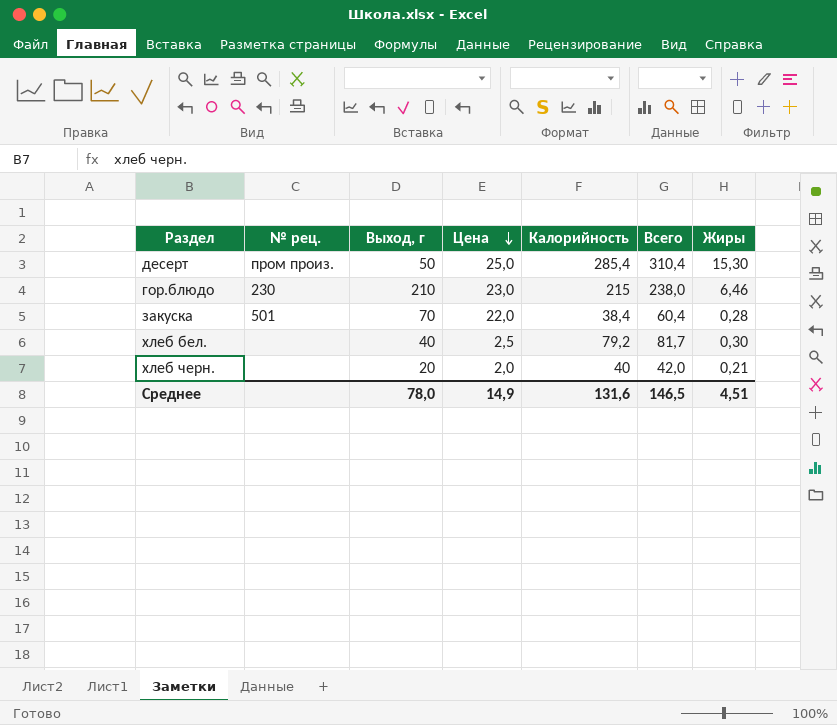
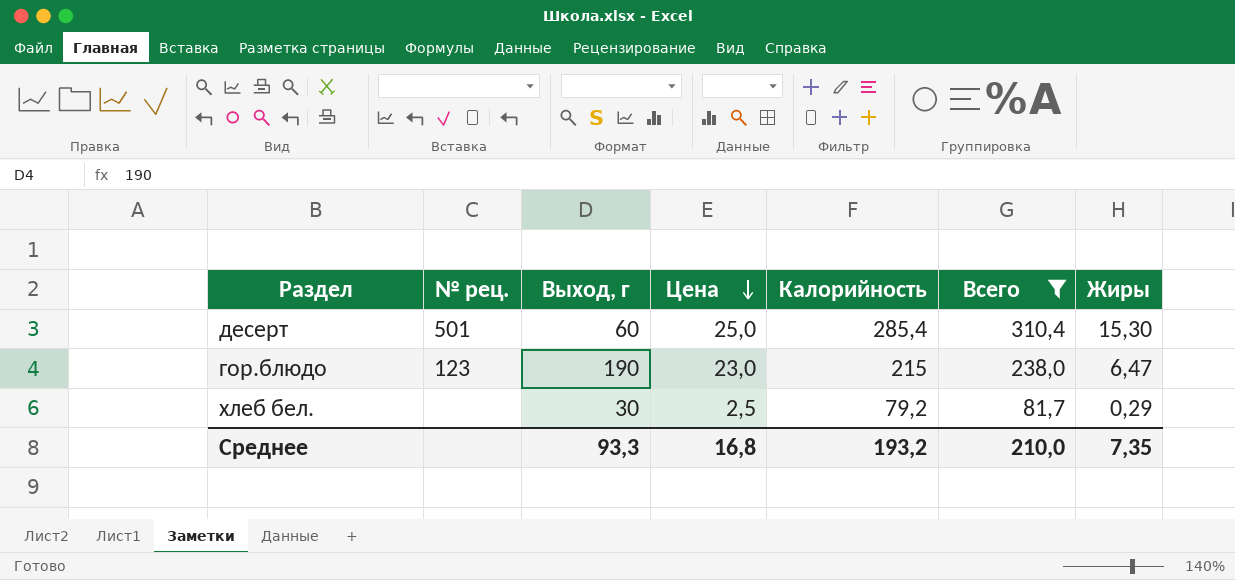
filter: none -> Всего >= 81,7
десерт | № рец.: пром произ. -> 501
десерт | Выход, г: 50 -> 60
гор.блюдо | № рец.: 230 -> 123
гор.блюдо | Выход, г: 210 -> 190
гор.блюдо | Жиры: 6,46 -> 6,47
хлеб бел. | Выход, г: 40 -> 30
хлеб бел. | Жиры: 0,30 -> 0,29
Среднее | Выход, г: 78,0 -> 93,3
Среднее | Цена: 14,9 -> 16,8
Среднее | Калорийность: 131,6 -> 193,2
Среднее | Всего: 146,5 -> 210,0
Среднее | Жиры: 4,51 -> 7,35

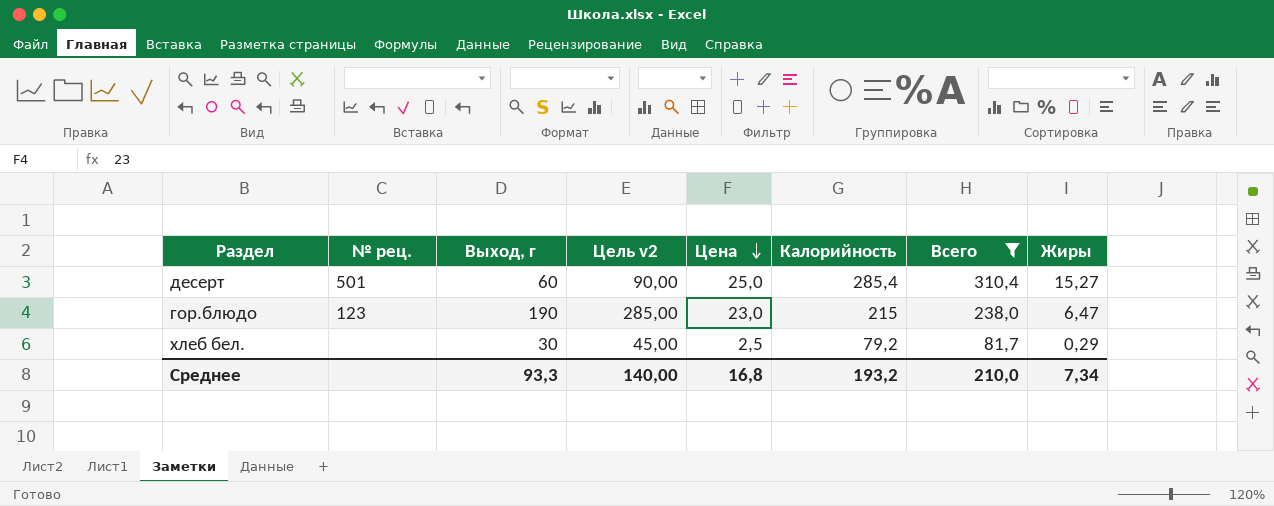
column Цель v2 | formula: none -> [Выход, г] * 1,5
десерт | Жиры: 15,30 -> 15,27
Среднее | Жиры: 7,35 -> 7,34

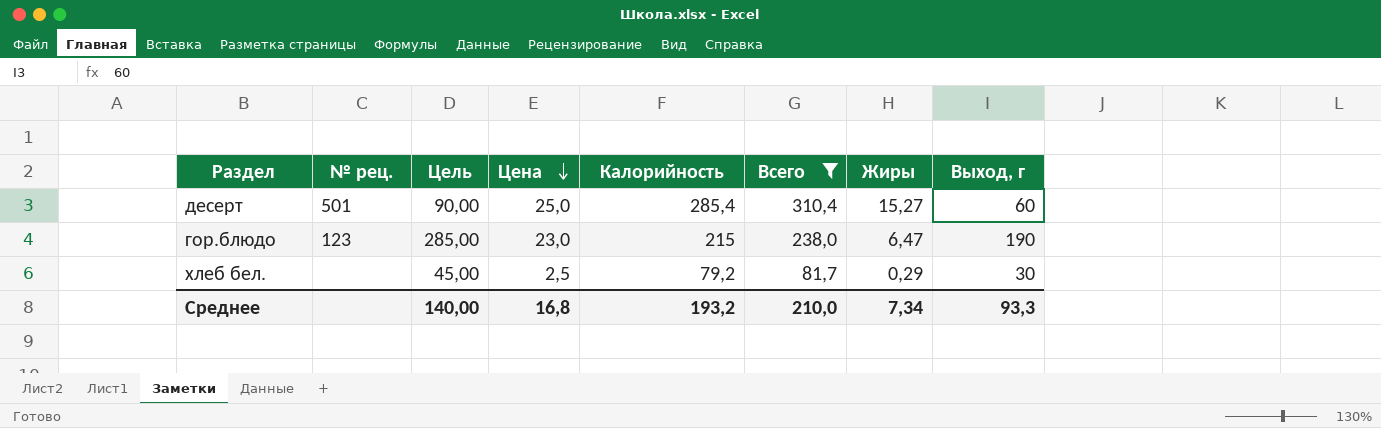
column name: Цель v2 -> Цель
column Выход, г | position: 3 -> 8

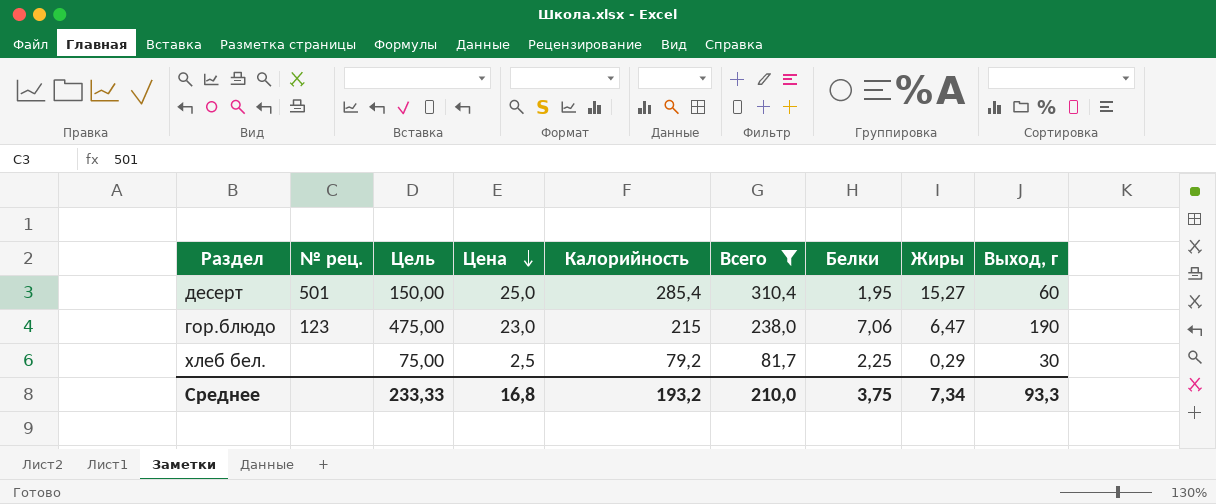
column Цель | formula: [Выход, г] * 1,5 -> [Выход, г] * 2,5
column Белки | position: none -> 7
Среднее | Цель: 140,00 -> 233,33

